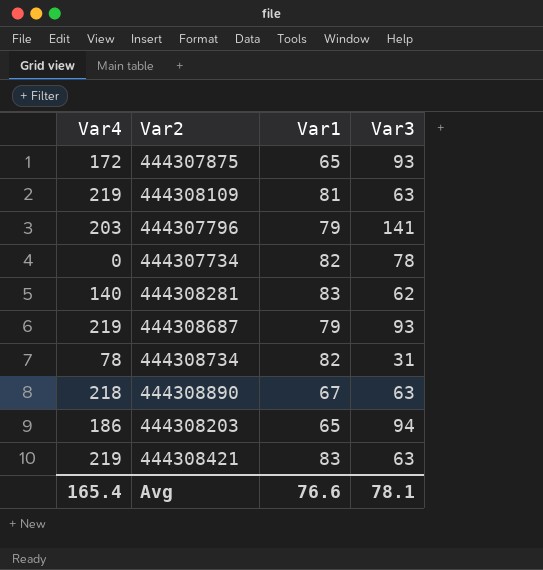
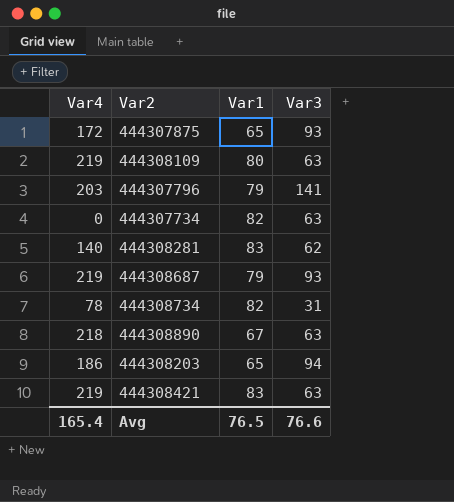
444308109 | Var1: 81 -> 80
444307734 | Var3: 78 -> 63
Avg | Var1: 76.6 -> 76.5
Avg | Var3: 78.1 -> 76.6

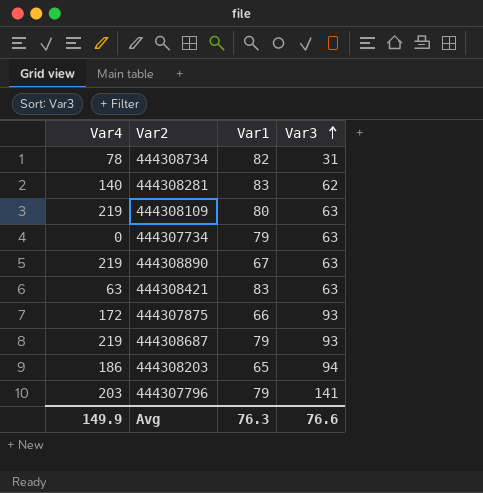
row order: none -> Var3 ascending
444307734 | Var1: 82 -> 79
444308890 | Var4: 218 -> 219
444308421 | Var4: 219 -> 63
444307875 | Var1: 65 -> 66
Avg | Var4: 165.4 -> 149.9
Avg | Var1: 76.5 -> 76.3

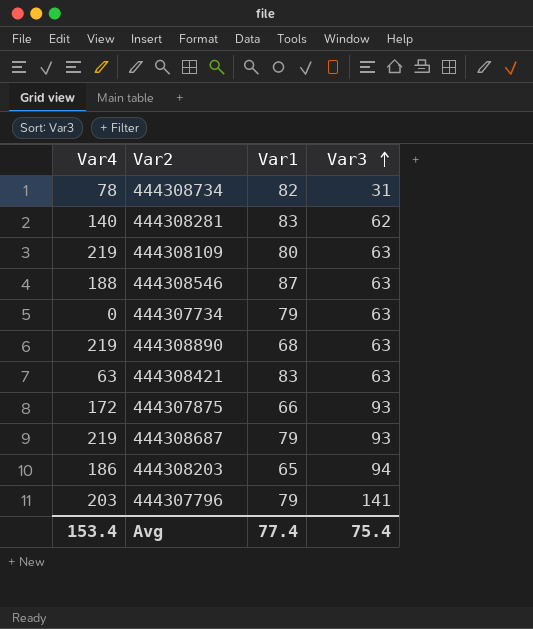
row 444308546: none -> 188 | 87 | 63
444308890 | Var1: 67 -> 68
Avg | Var4: 149.9 -> 153.4
Avg | Var1: 76.3 -> 77.4
Avg | Var3: 76.6 -> 75.4

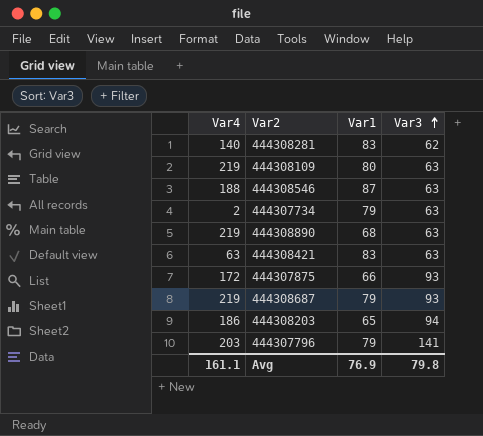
row 444308734: 78 | 82 | 31 -> none
444307734 | Var4: 0 -> 2
Avg | Var4: 153.4 -> 161.1
Avg | Var1: 77.4 -> 76.9
Avg | Var3: 75.4 -> 79.8

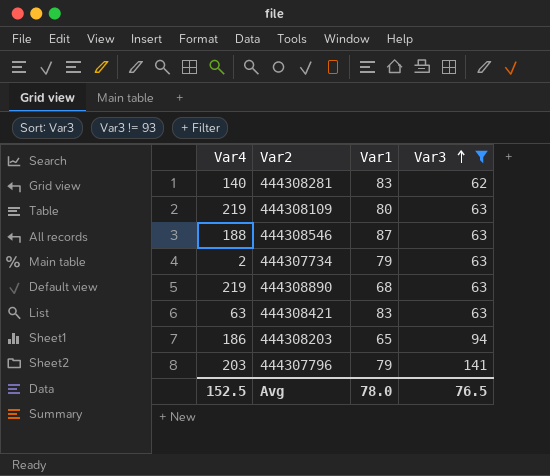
filter: none -> Var3 != 93
Avg | Var4: 161.1 -> 152.5
Avg | Var1: 76.9 -> 78.0
Avg | Var3: 79.8 -> 76.5

